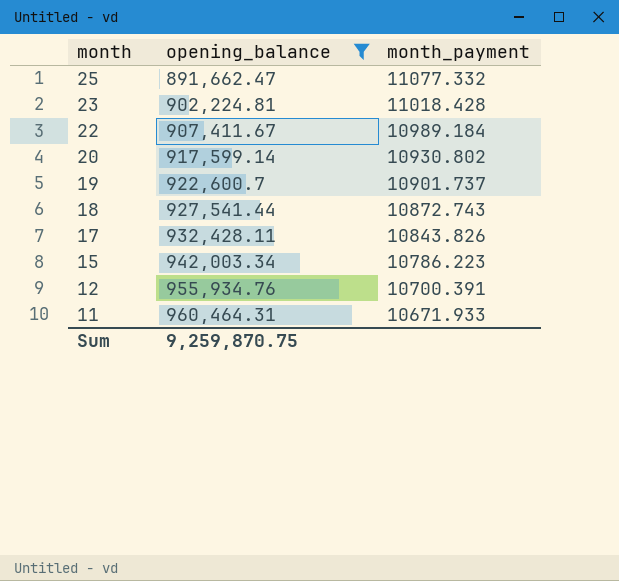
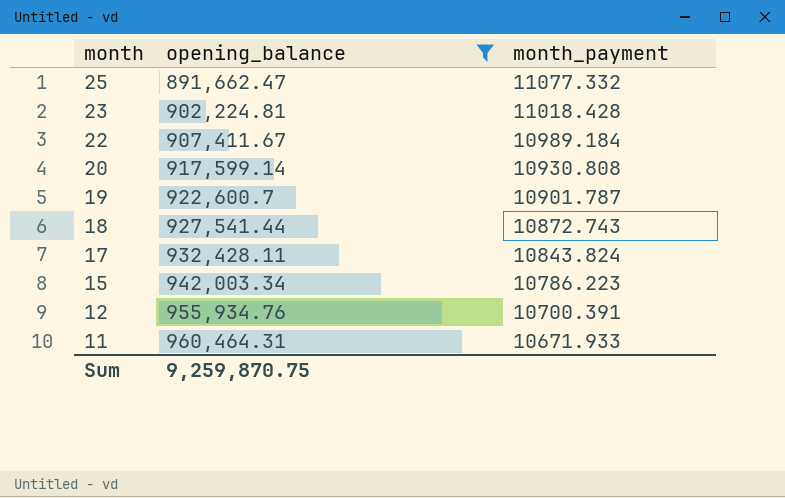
20 | month_payment: 10930.802 -> 10930.808
19 | month_payment: 10901.737 -> 10901.787
17 | month_payment: 10843.826 -> 10843.824

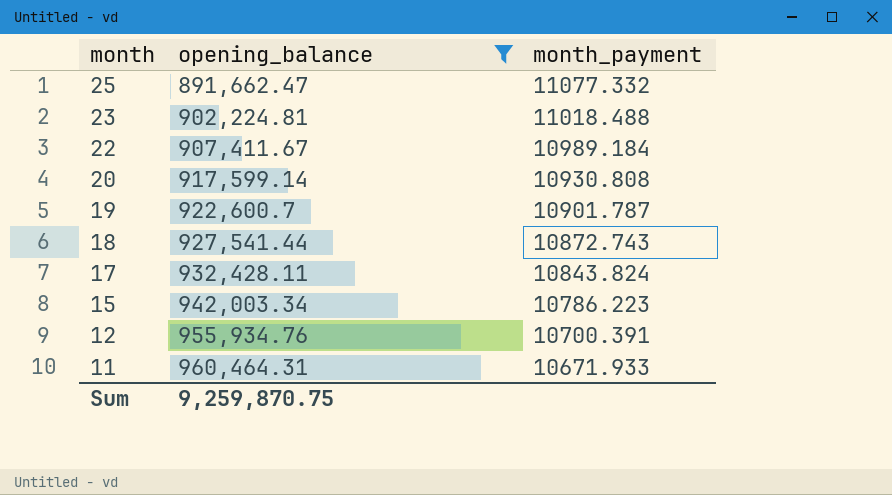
23 | month_payment: 11018.428 -> 11018.488

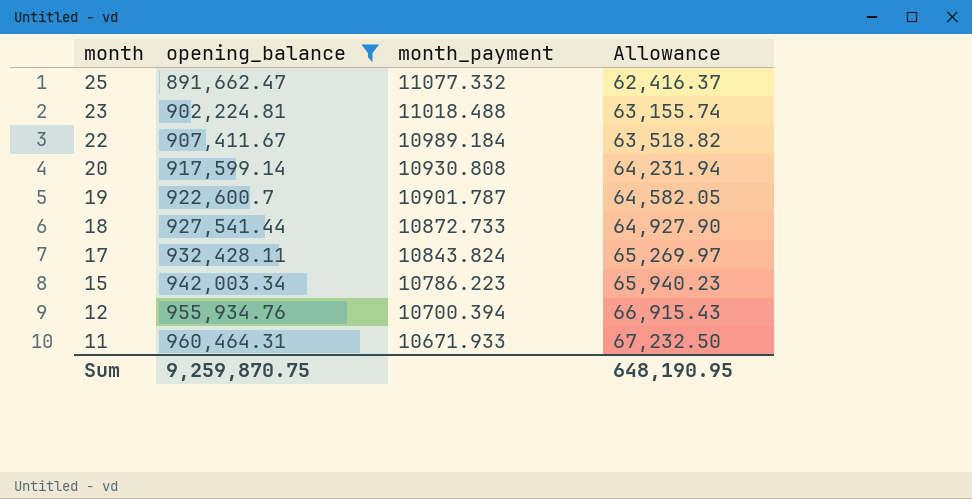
column Allowance | formula: none -> [opening_balance] * 0.07
18 | month_payment: 10872.743 -> 10872.733
12 | month_payment: 10700.391 -> 10700.394

